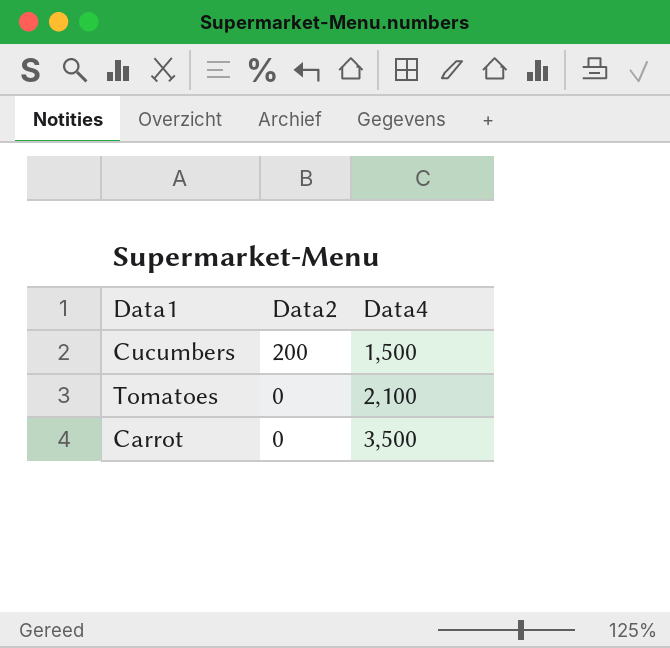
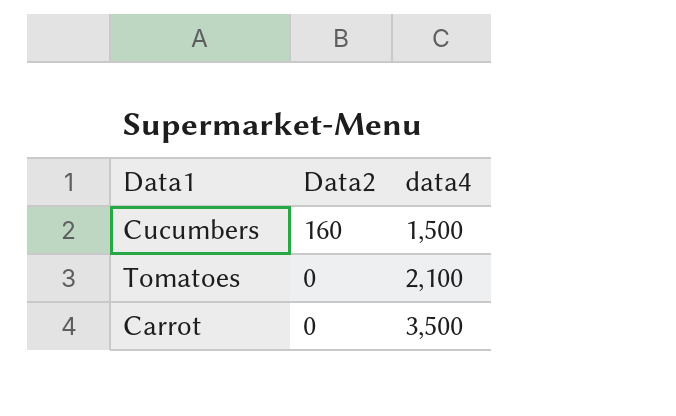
column name: Data4 -> data4
Cucumbers | Data2: 200 -> 160

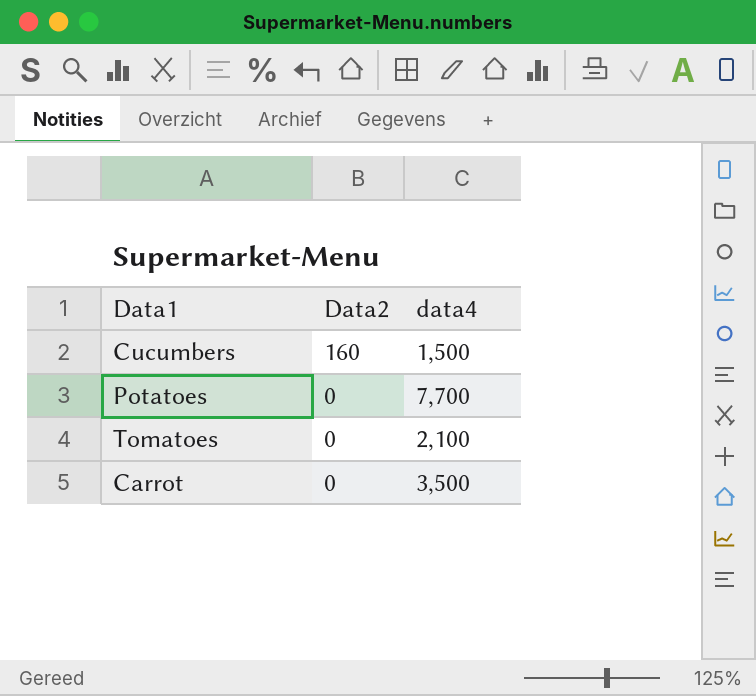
row Potatoes: none -> 0 | 7,700

